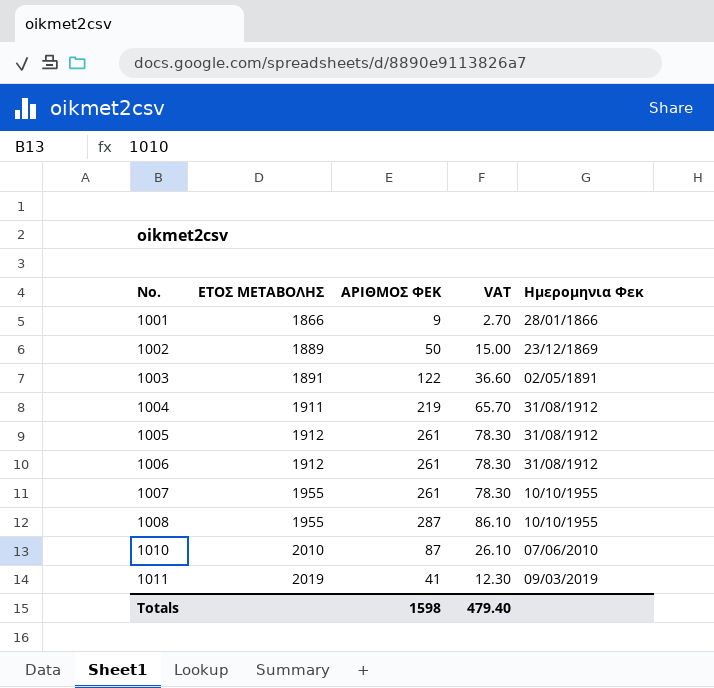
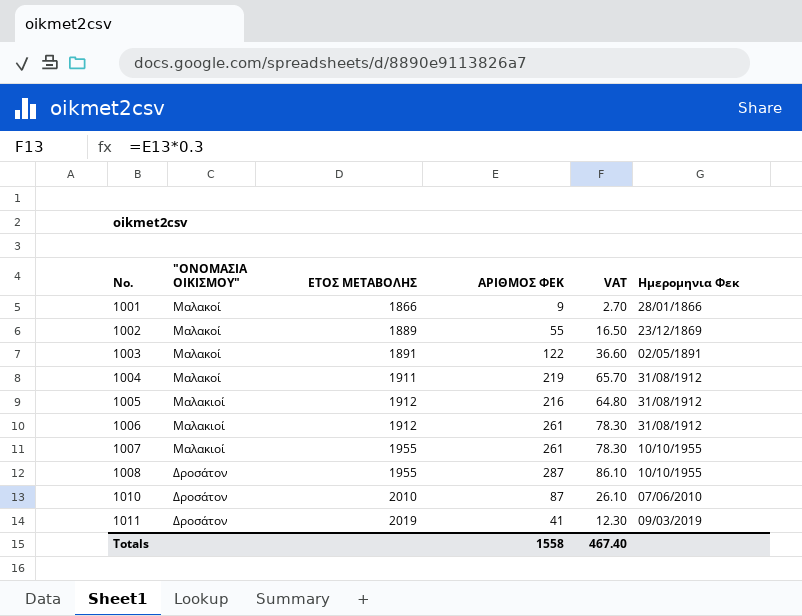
column "ΟΝΟΜΑΣΙΑ ΟΙΚΙΣΜΟΥ" | position: none -> 2
1002 | ΑΡΙΘΜΟΣ ΦΕΚ: 50 -> 55
1002 | VAT: 15.00 -> 16.50
1005 | ΑΡΙΘΜΟΣ ΦΕΚ: 261 -> 216
1005 | VAT: 78.30 -> 64.80
Totals | ΑΡΙΘΜΟΣ ΦΕΚ: 1598 -> 1558
Totals | VAT: 479.40 -> 467.40

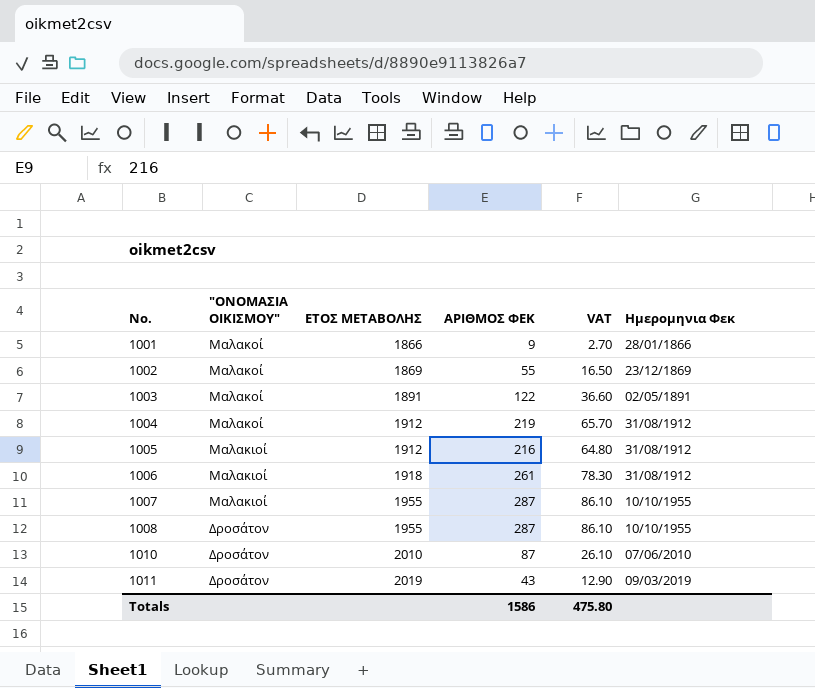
1002 | ΕΤΟΣ ΜΕΤΑΒΟΛΗΣ: 1889 -> 1869
1004 | ΕΤΟΣ ΜΕΤΑΒΟΛΗΣ: 1911 -> 1912
1006 | ΕΤΟΣ ΜΕΤΑΒΟΛΗΣ: 1912 -> 1918
1007 | ΑΡΙΘΜΟΣ ΦΕΚ: 261 -> 287
1007 | VAT: 78.30 -> 86.10
1011 | ΑΡΙΘΜΟΣ ΦΕΚ: 41 -> 43
1011 | VAT: 12.30 -> 12.90
Totals | ΑΡΙΘΜΟΣ ΦΕΚ: 1558 -> 1586
Totals | VAT: 467.40 -> 475.80

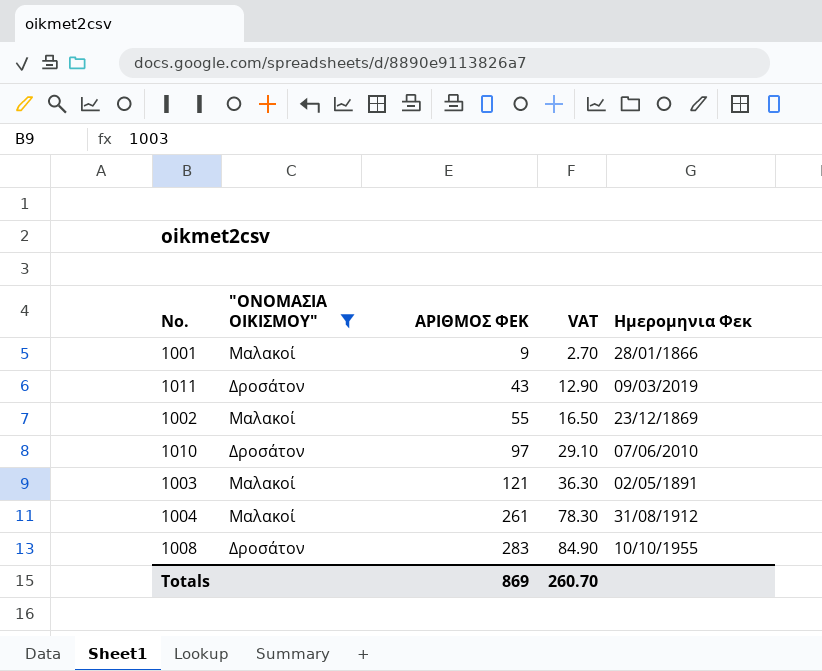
filter: none -> "ΟΝΟΜΑΣΙΑ ΟΙΚΙΣΜΟΥ" != Μαλακιοί
row order: No. ascending -> ΑΡΙΘΜΟΣ ΦΕΚ ascending
column ΕΤΟΣ ΜΕΤΑΒΟΛΗΣ | position: 3 -> none
1010 | ΑΡΙΘΜΟΣ ΦΕΚ: 87 -> 97
1010 | VAT: 26.10 -> 29.10
1003 | ΑΡΙΘΜΟΣ ΦΕΚ: 122 -> 121
1003 | VAT: 36.60 -> 36.30
1004 | ΑΡΙΘΜΟΣ ΦΕΚ: 219 -> 261
1004 | VAT: 65.70 -> 78.30
1008 | ΑΡΙΘΜΟΣ ΦΕΚ: 287 -> 283
1008 | VAT: 86.10 -> 84.90
Totals | ΑΡΙΘΜΟΣ ΦΕΚ: 1586 -> 869
Totals | VAT: 475.80 -> 260.70

